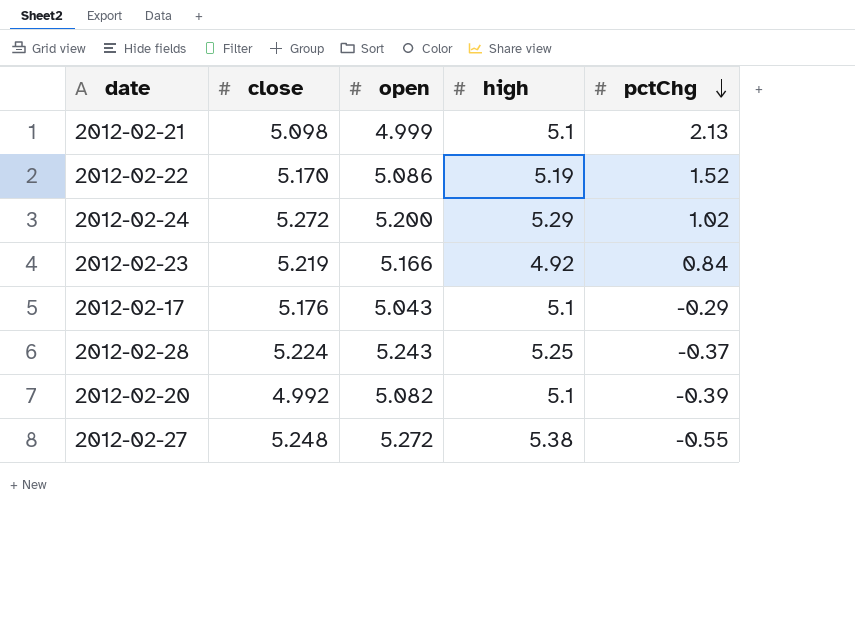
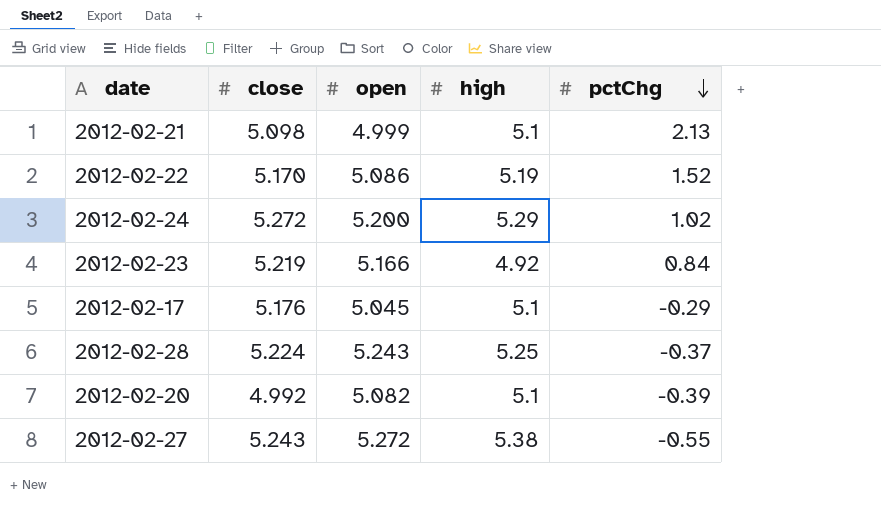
2012-02-17 | open: 5.043 -> 5.045
2012-02-27 | close: 5.248 -> 5.243

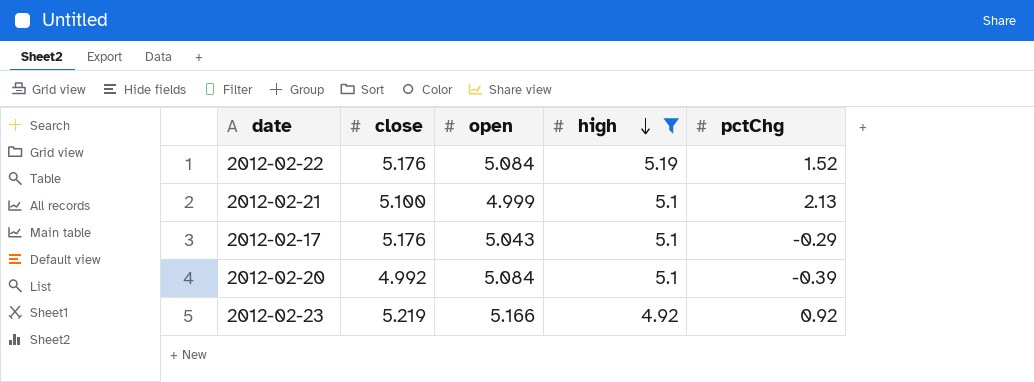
filter: none -> high <= 5.19
row order: pctChg descending -> high descending
2012-02-22 | close: 5.170 -> 5.176
2012-02-22 | open: 5.086 -> 5.084
2012-02-21 | close: 5.098 -> 5.100
2012-02-17 | open: 5.045 -> 5.043
2012-02-20 | open: 5.082 -> 5.084
2012-02-23 | pctChg: 0.84 -> 0.92

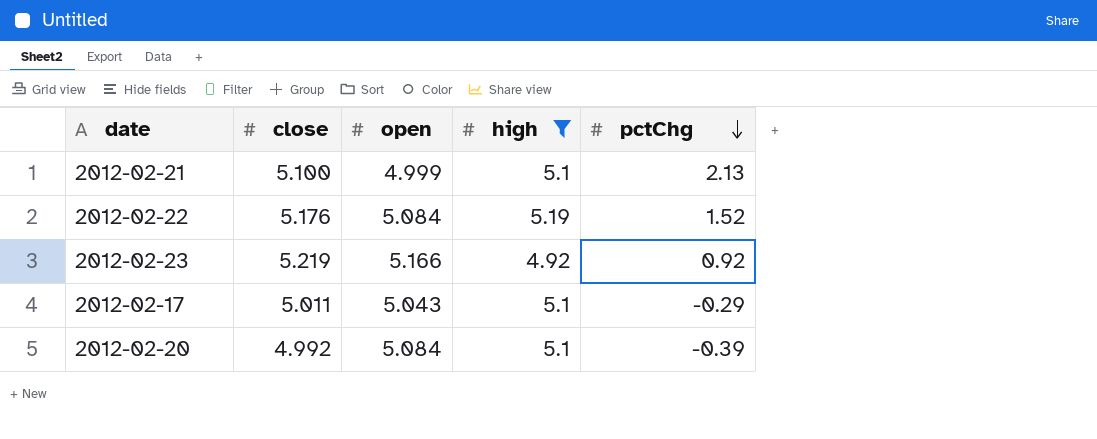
row order: high descending -> pctChg descending
2012-02-17 | close: 5.176 -> 5.011

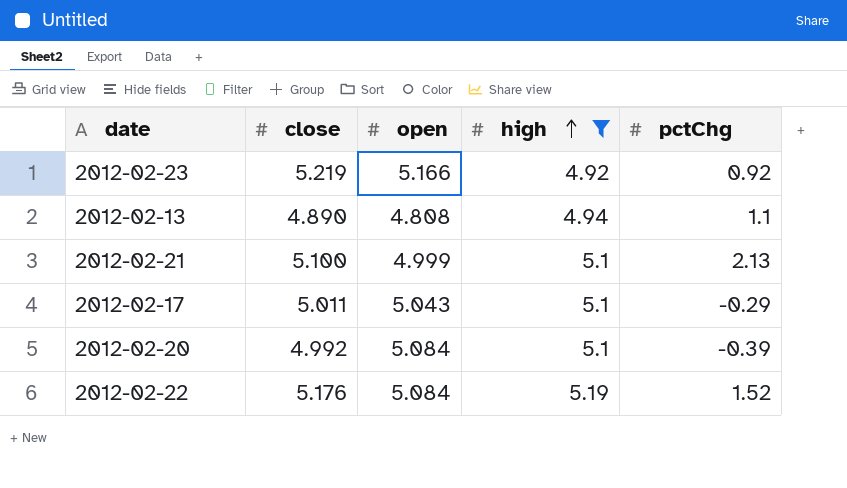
row order: pctChg descending -> high ascending
row 2012-02-13: none -> 4.890 | 4.808 | 4.94 | 1.1

